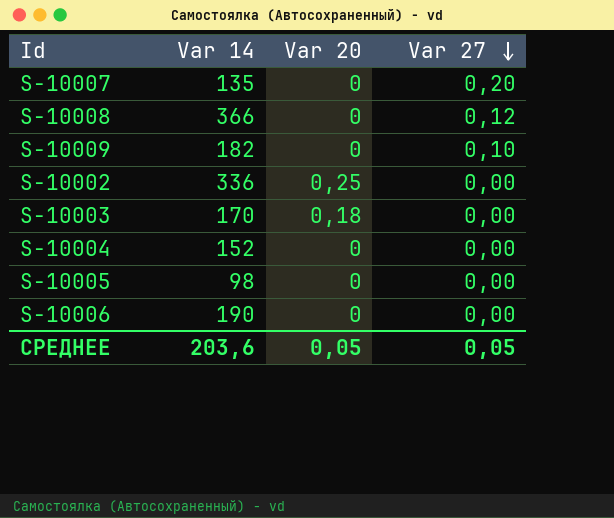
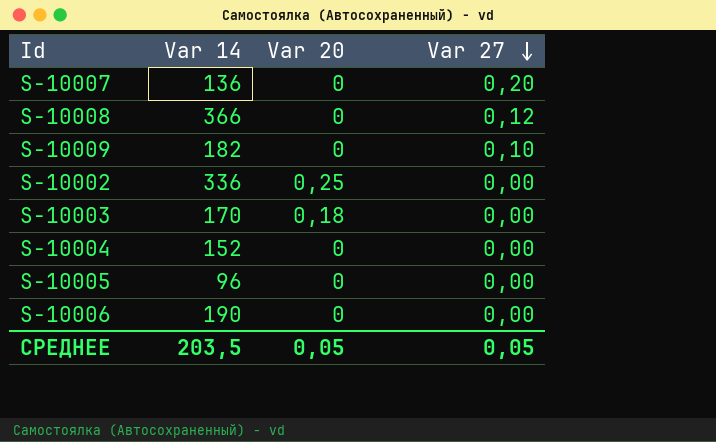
S-10007 | Var 14: 135 -> 136
S-10005 | Var 14: 98 -> 96
СРЕДНЕЕ | Var 14: 203,6 -> 203,5

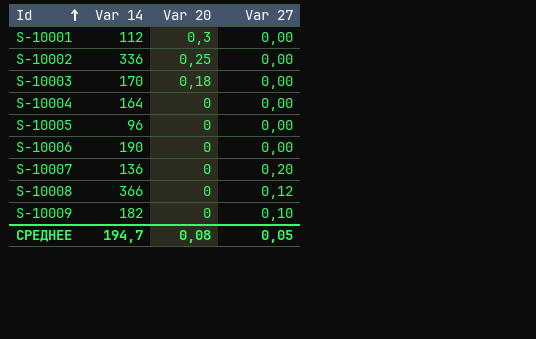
row order: Var 27 descending -> Id ascending
row S-10001: none -> 112 | 0,3 | 0,00
S-10004 | Var 14: 152 -> 164
СРЕДНЕЕ | Var 14: 203,5 -> 194,7
СРЕДНЕЕ | Var 20: 0,05 -> 0,08

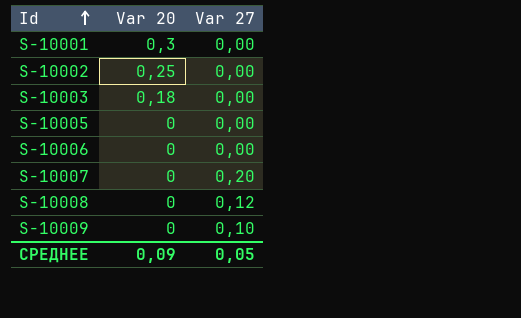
column Var 14 | position: 2 -> none
row S-10004: 164 | 0 | 0,00 -> none
СРЕДНЕЕ | Var 20: 0,08 -> 0,09

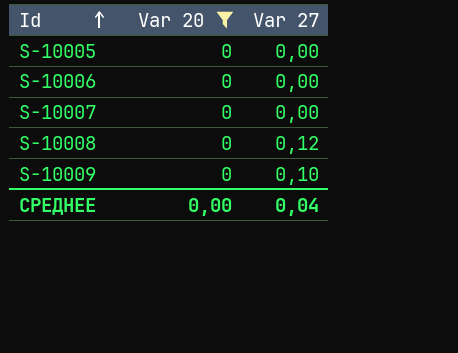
filter: none -> Var 20 = 0
S-10007 | Var 27: 0,20 -> 0,00
СРЕДНЕЕ | Var 20: 0,09 -> 0,00
СРЕДНЕЕ | Var 27: 0,05 -> 0,04

